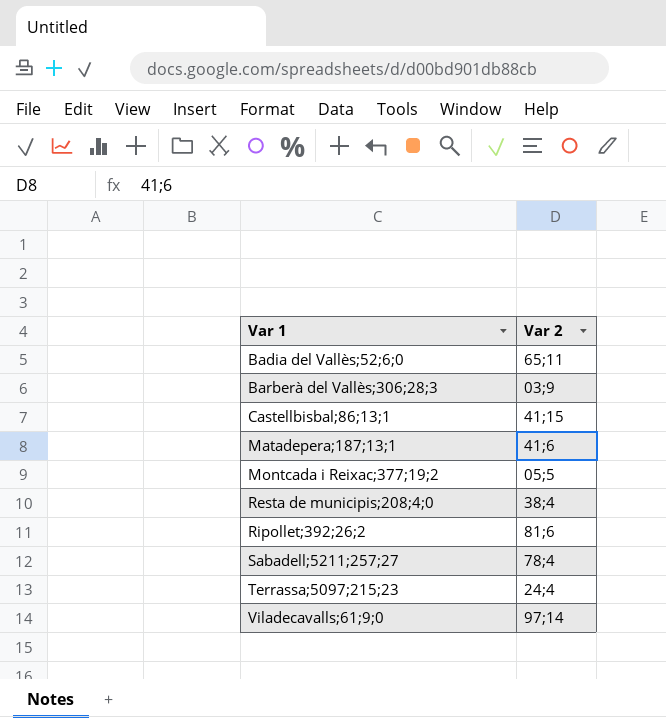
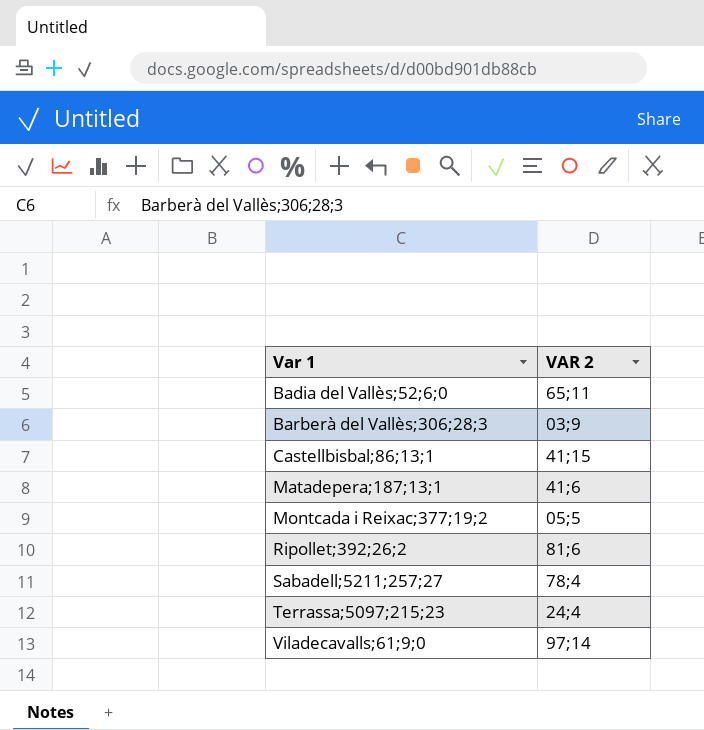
column name: Var 2 -> VAR 2
row Resta de municipis;208;4;0: 38;4 -> none

